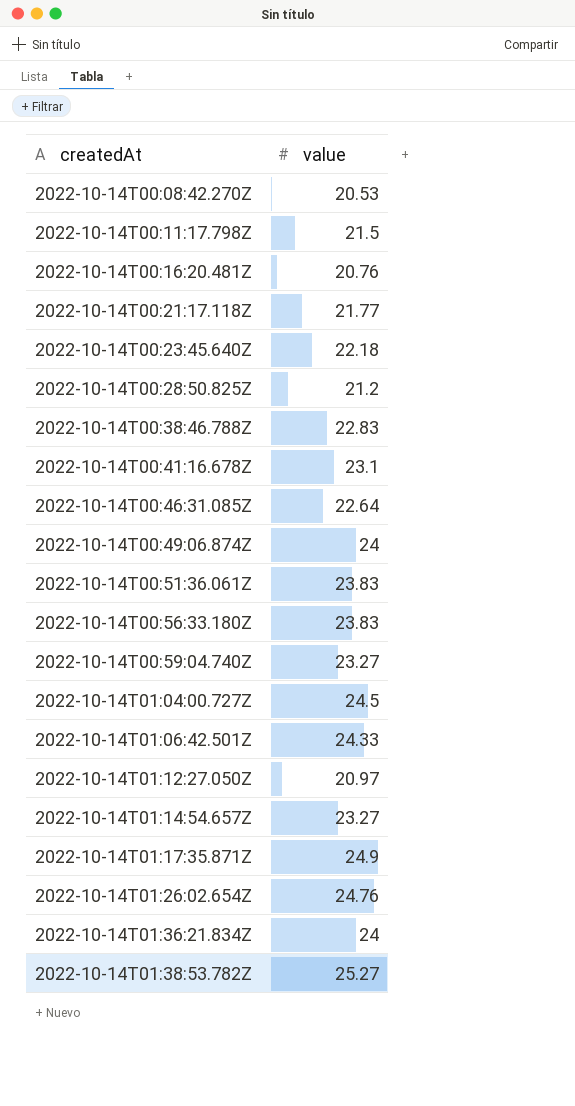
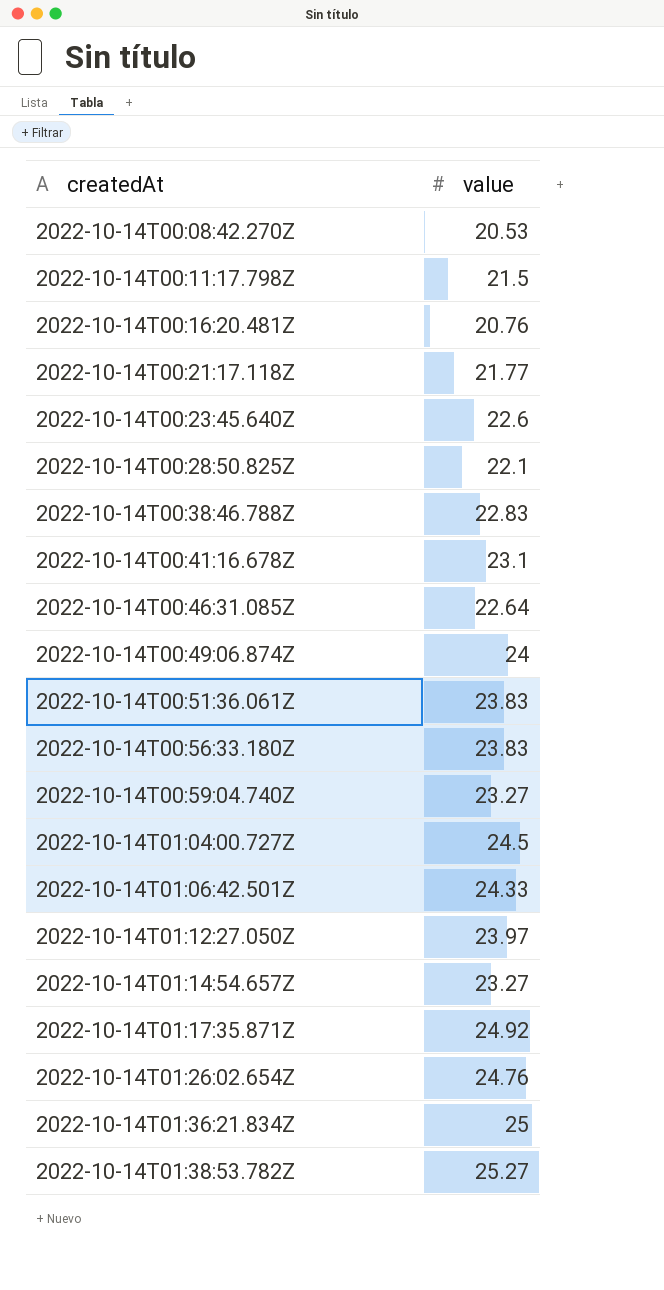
2022-10-14T00:23:45.640Z | value: 22.18 -> 22.6
2022-10-14T00:28:50.825Z | value: 21.2 -> 22.1
2022-10-14T01:12:27.050Z | value: 20.97 -> 23.97
2022-10-14T01:17:35.871Z | value: 24.9 -> 24.92
2022-10-14T01:36:21.834Z | value: 24 -> 25

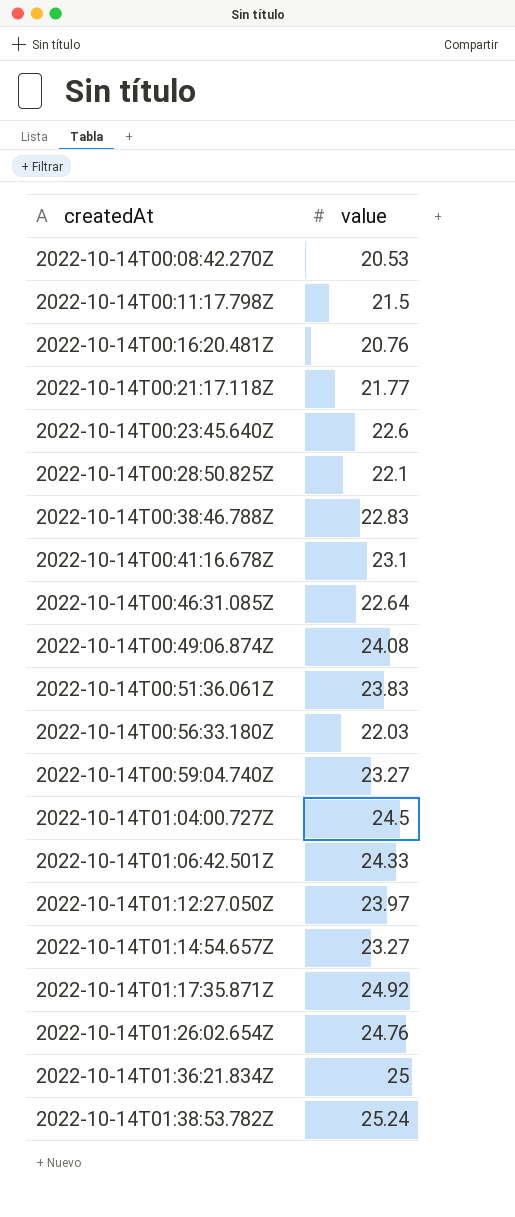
2022-10-14T00:49:06.874Z | value: 24 -> 24.08
2022-10-14T00:56:33.180Z | value: 23.83 -> 22.03
2022-10-14T01:38:53.782Z | value: 25.27 -> 25.24

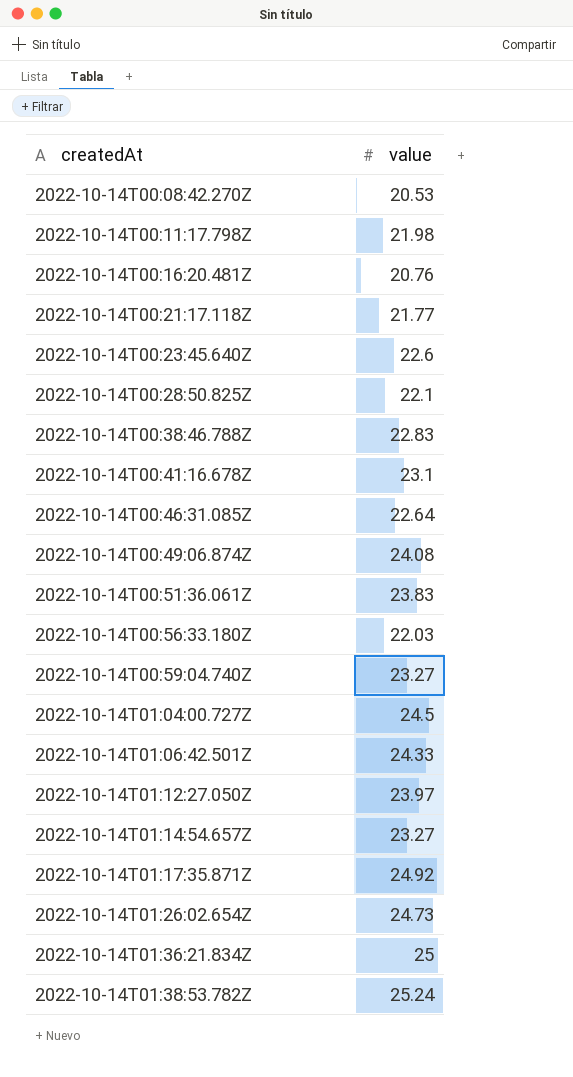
2022-10-14T00:11:17.798Z | value: 21.5 -> 21.98
2022-10-14T01:26:02.654Z | value: 24.76 -> 24.73

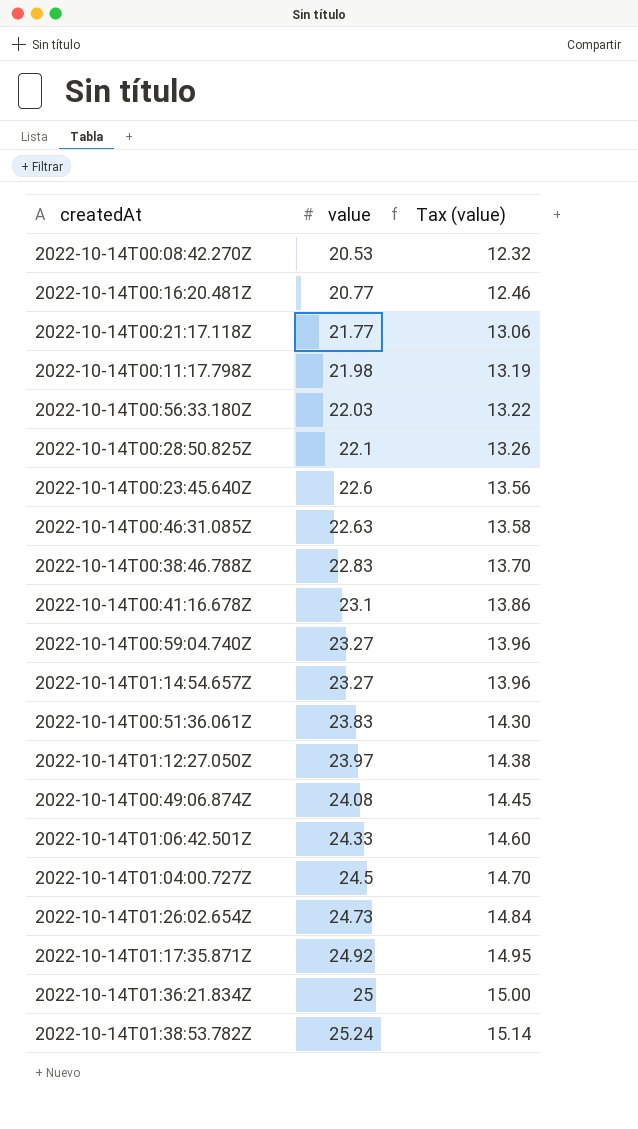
row order: createdAt ascending -> value ascending
column Tax (value) | formula: none -> [value] * 0.6
2022-10-14T00:16:20.481Z | value: 20.76 -> 20.77
2022-10-14T00:46:31.085Z | value: 22.64 -> 22.63

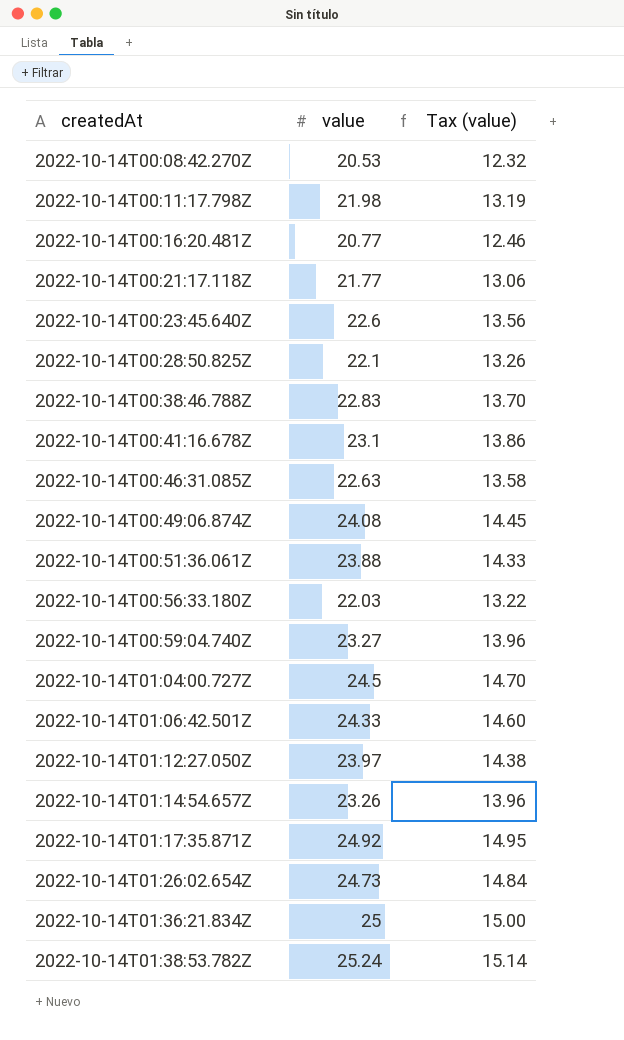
row order: value ascending -> createdAt ascending
2022-10-14T00:51:36.061Z | value: 23.83 -> 23.88
2022-10-14T00:51:36.061Z | Tax (value): 14.30 -> 14.33
2022-10-14T01:14:54.657Z | value: 23.27 -> 23.26

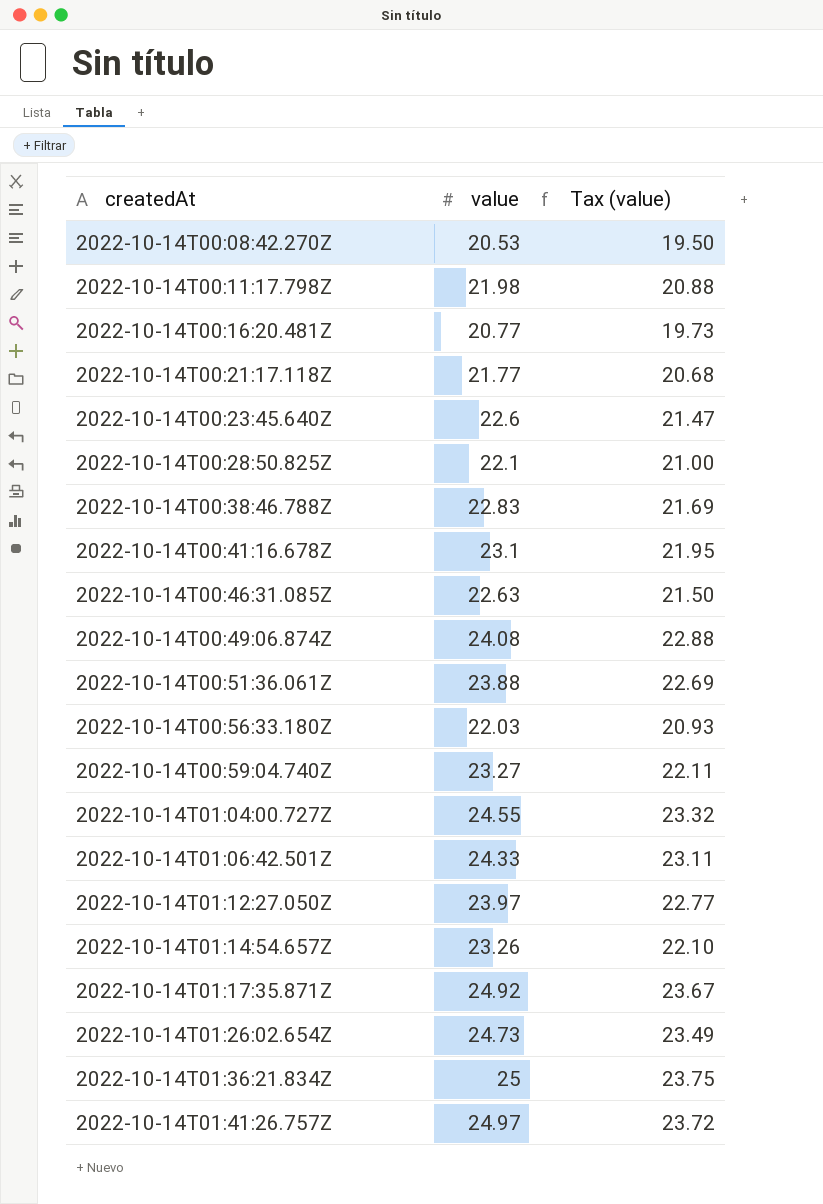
column Tax (value) | formula: [value] * 0.6 -> [value] * 0.95
row 2022-10-14T01:38:53.782Z: 25.24 | 15.14 -> none
2022-10-14T01:04:00.727Z | value: 24.5 -> 24.55
row 2022-10-14T01:41:26.757Z: none -> 24.97 | 23.72

